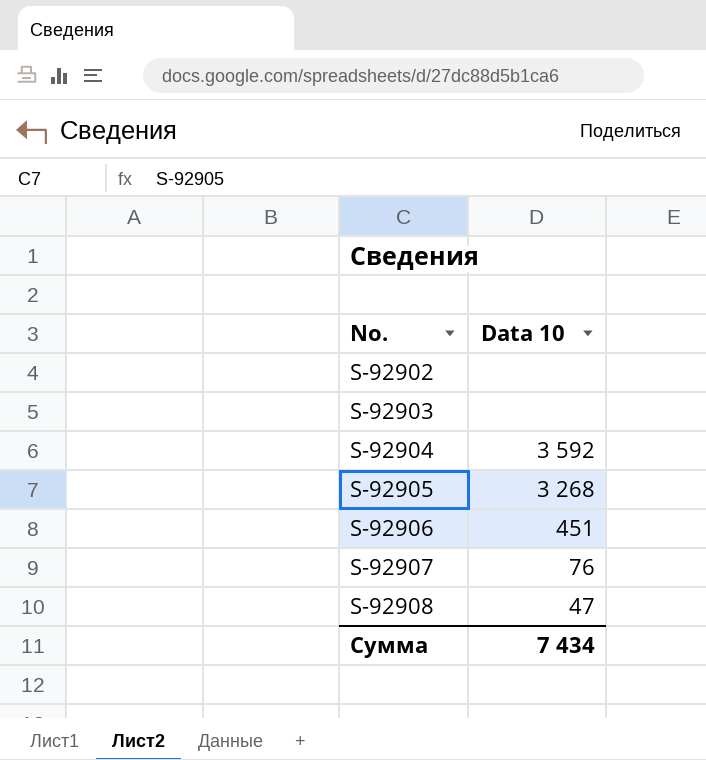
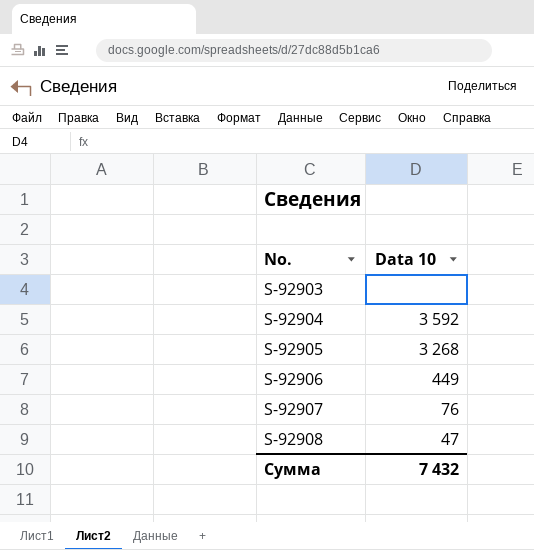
row S-92902: none -> none
S-92906 | Data 10: 451 -> 449
Сумма | Data 10: 7 434 -> 7 432

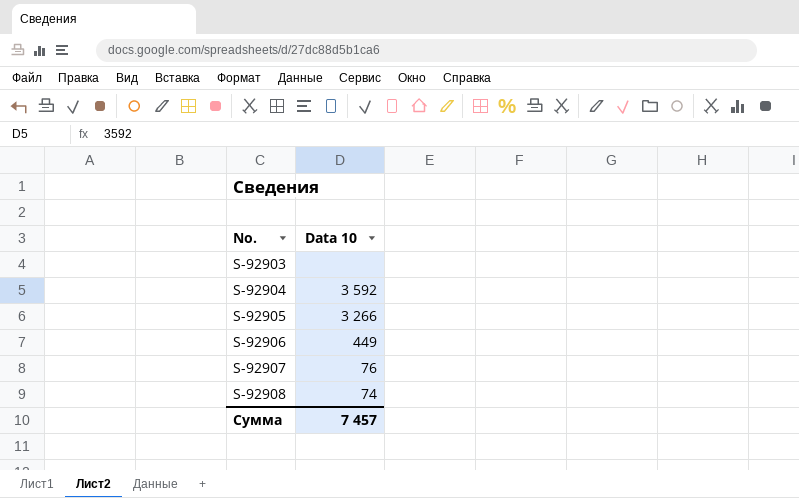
S-92905 | Data 10: 3 268 -> 3 266
S-92908 | Data 10: 47 -> 74
Сумма | Data 10: 7 432 -> 7 457

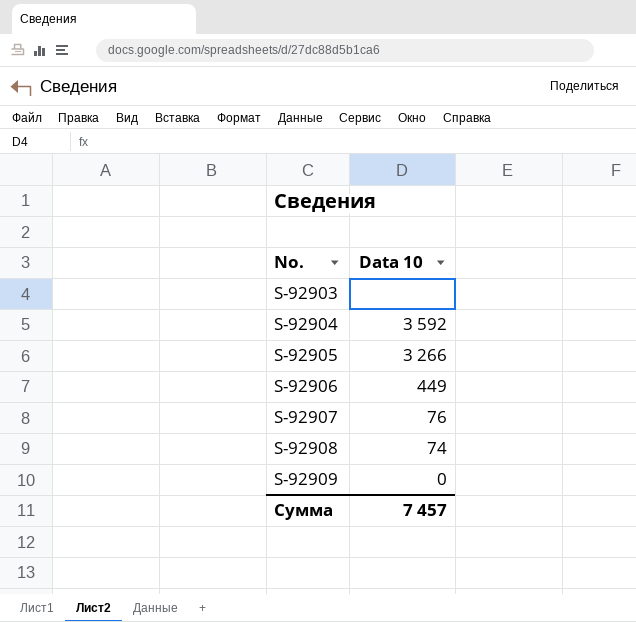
row S-92909: none -> 0

